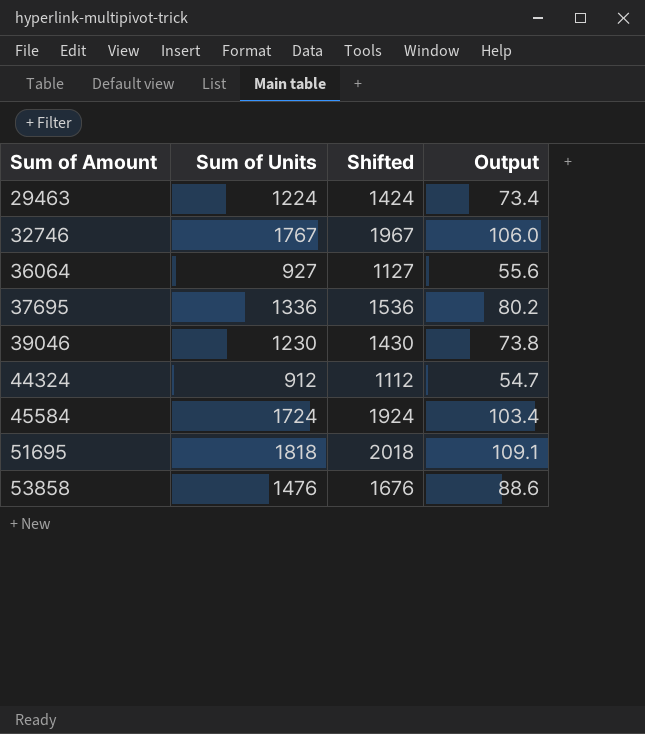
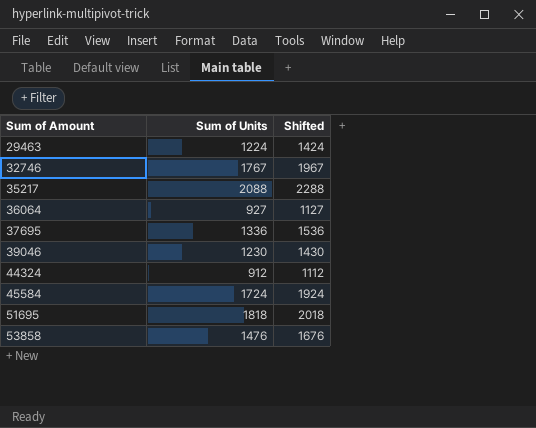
column Output | formula: [Sum of Units] * 0.06 -> none
row 35217: none -> 2088 | 2288

